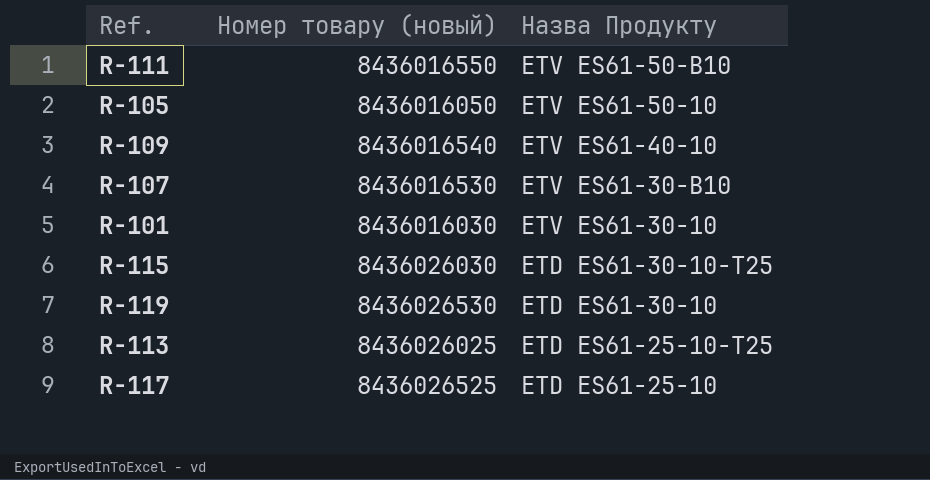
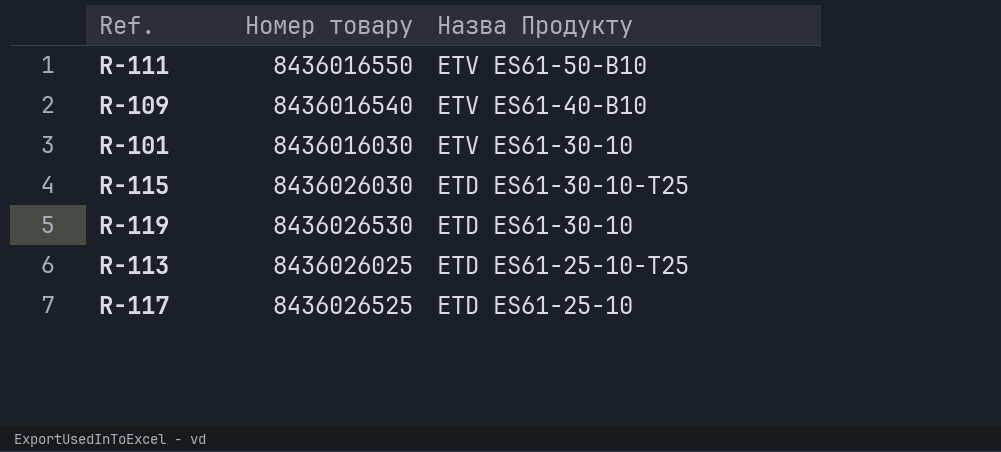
column name: Номер товару (новый) -> Номер товару
row R-105: 8436016050 | ETV ES61-50-10 -> none
row R-107: 8436016530 | ETV ES61-30-B10 -> none
R-109 | Назва Продукту: ETV ES61-40-10 -> ETV ES61-40-B10

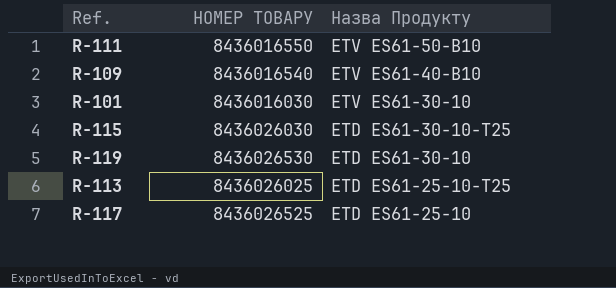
column name: Номер товару -> НОМЕР ТОВАРУ

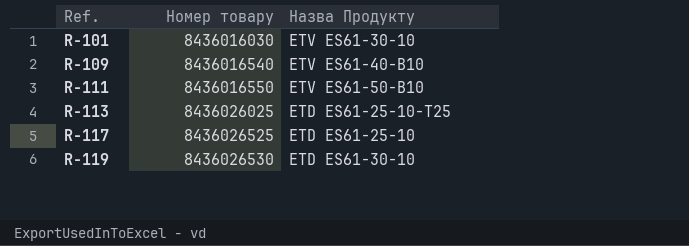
row order: Назва Продукту descending -> Ref. ascending
column name: НОМЕР ТОВАРУ -> Номер товару
row R-115: 8436026030 | ETD ES61-30-10-T25 -> none

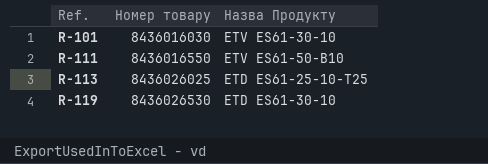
row R-109: 8436016540 | ETV ES61-40-B10 -> none
row R-117: 8436026525 | ETD ES61-25-10 -> none

